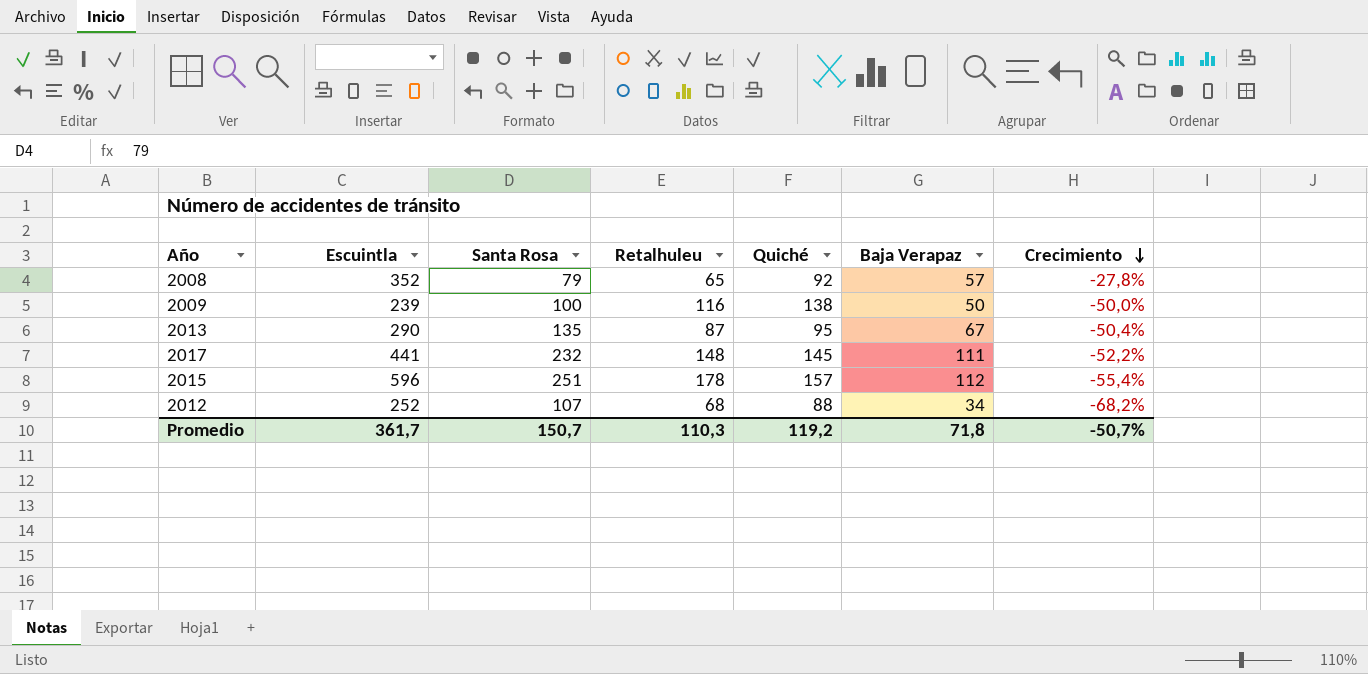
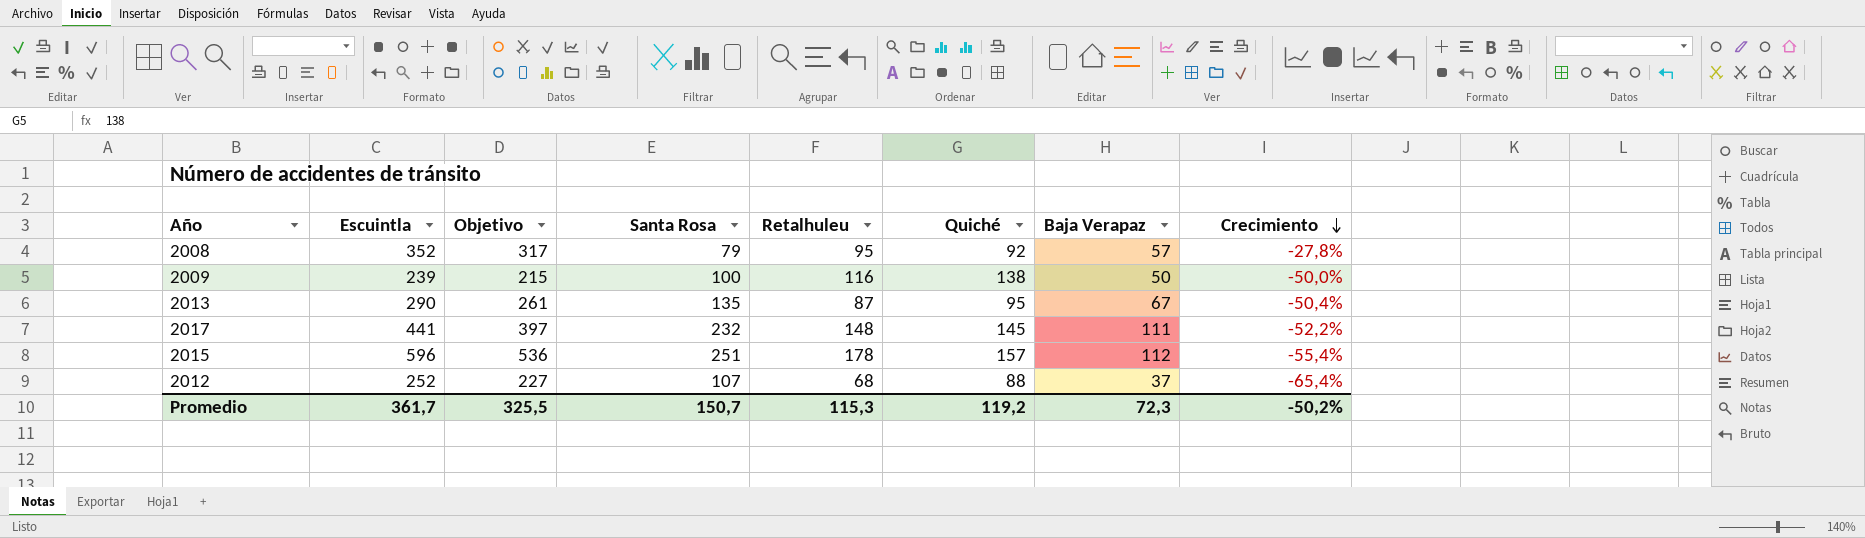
column Objetivo | formula: none -> [Escuintla] * 0,9
2008 | Retalhuleu: 65 -> 95
2012 | Baja Verapaz: 34 -> 37
2012 | Crecimiento: -68,2% -> -65,4%
Promedio | Retalhuleu: 110,3 -> 115,3
Promedio | Baja Verapaz: 71,8 -> 72,3
Promedio | Crecimiento: -50,7% -> -50,2%

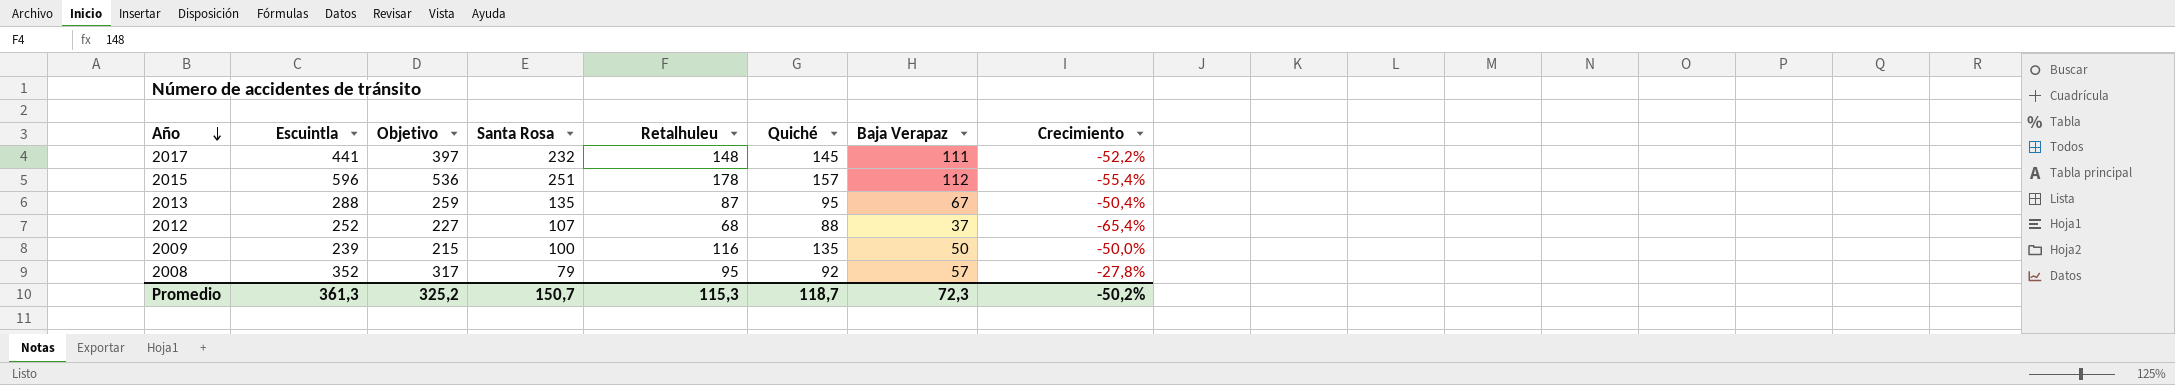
row order: Crecimiento descending -> Año descending
2013 | Escuintla: 290 -> 288
2013 | Objetivo: 261 -> 259
2009 | Quiché: 138 -> 135
Promedio | Escuintla: 361,7 -> 361,3
Promedio | Objetivo: 325,5 -> 325,2
Promedio | Quiché: 119,2 -> 118,7

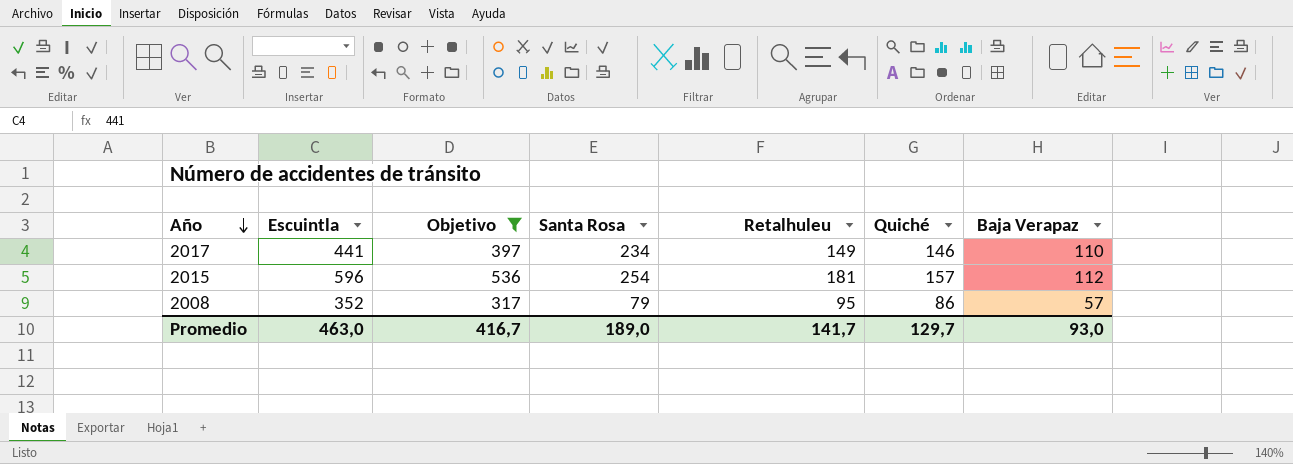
filter: none -> Objetivo >= 317
column Crecimiento | formula: ([Baja Verapaz] - [Santa Rosa]) / [Santa Rosa] -> none
2017 | Santa Rosa: 232 -> 234
2017 | Retalhuleu: 148 -> 149
2017 | Quiché: 145 -> 146
2017 | Baja Verapaz: 111 -> 110
2015 | Santa Rosa: 251 -> 254
2015 | Retalhuleu: 178 -> 181
2008 | Quiché: 92 -> 86
Promedio | Escuintla: 361,3 -> 463,0
Promedio | Objetivo: 325,2 -> 416,7
Promedio | Santa Rosa: 150,7 -> 189,0
Promedio | Retalhuleu: 115,3 -> 141,7
Promedio | Quiché: 118,7 -> 129,7
Promedio | Baja Verapaz: 72,3 -> 93,0

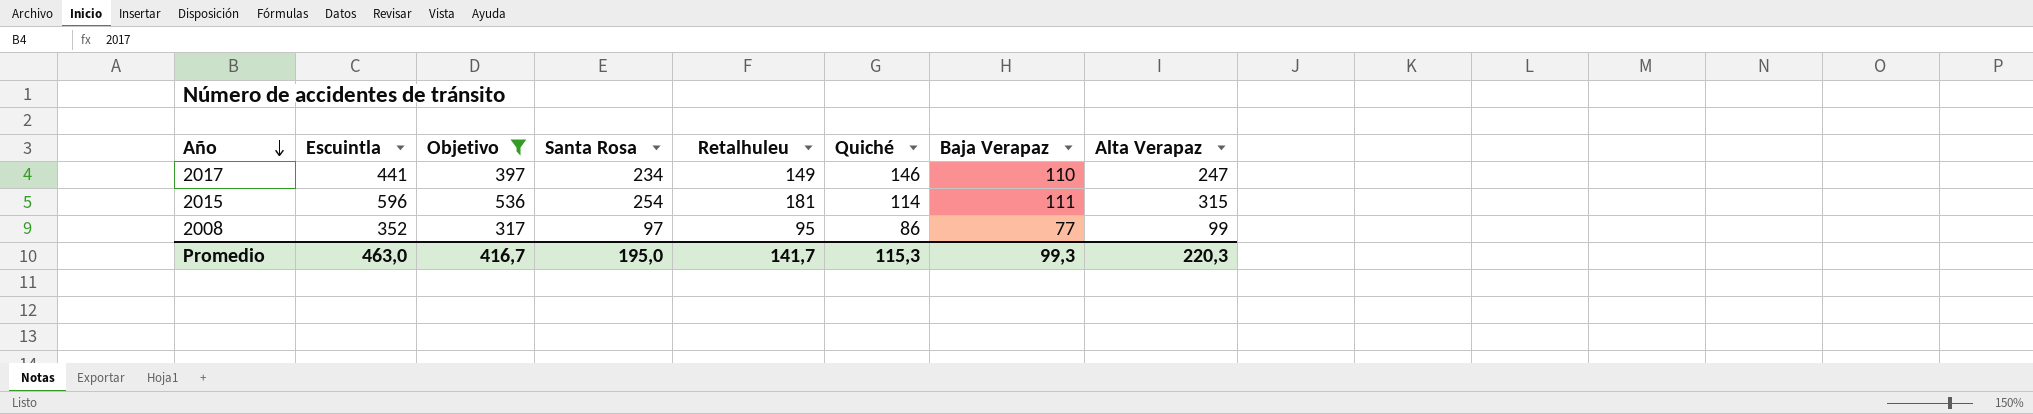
column Alta Verapaz | position: none -> 8
2015 | Quiché: 157 -> 114
2015 | Baja Verapaz: 112 -> 111
2008 | Santa Rosa: 79 -> 97
2008 | Baja Verapaz: 57 -> 77
Promedio | Santa Rosa: 189,0 -> 195,0
Promedio | Quiché: 129,7 -> 115,3
Promedio | Baja Verapaz: 93,0 -> 99,3

